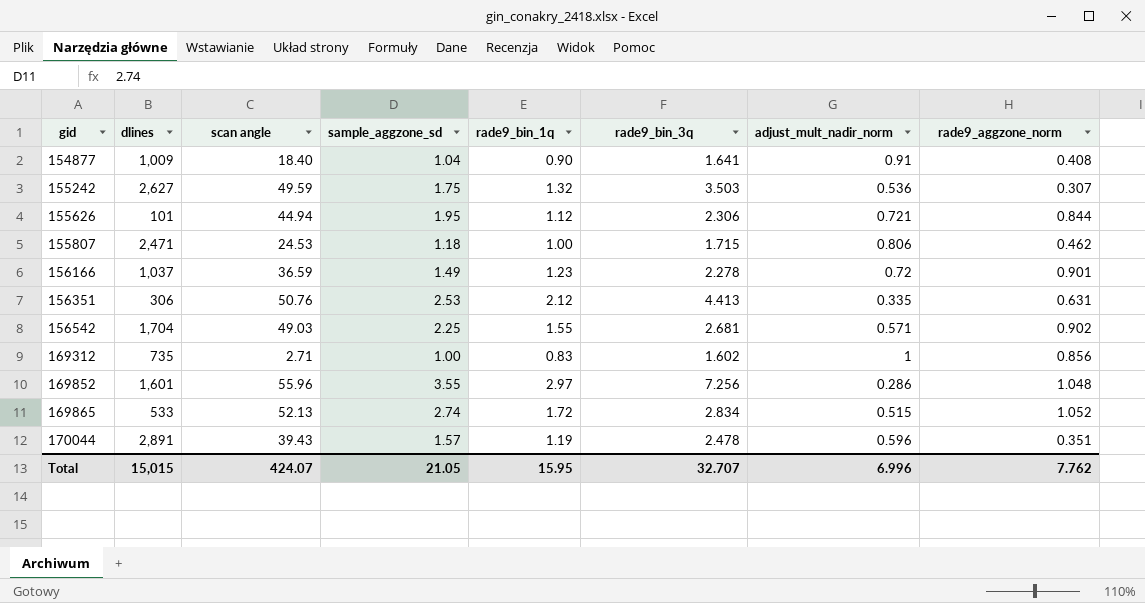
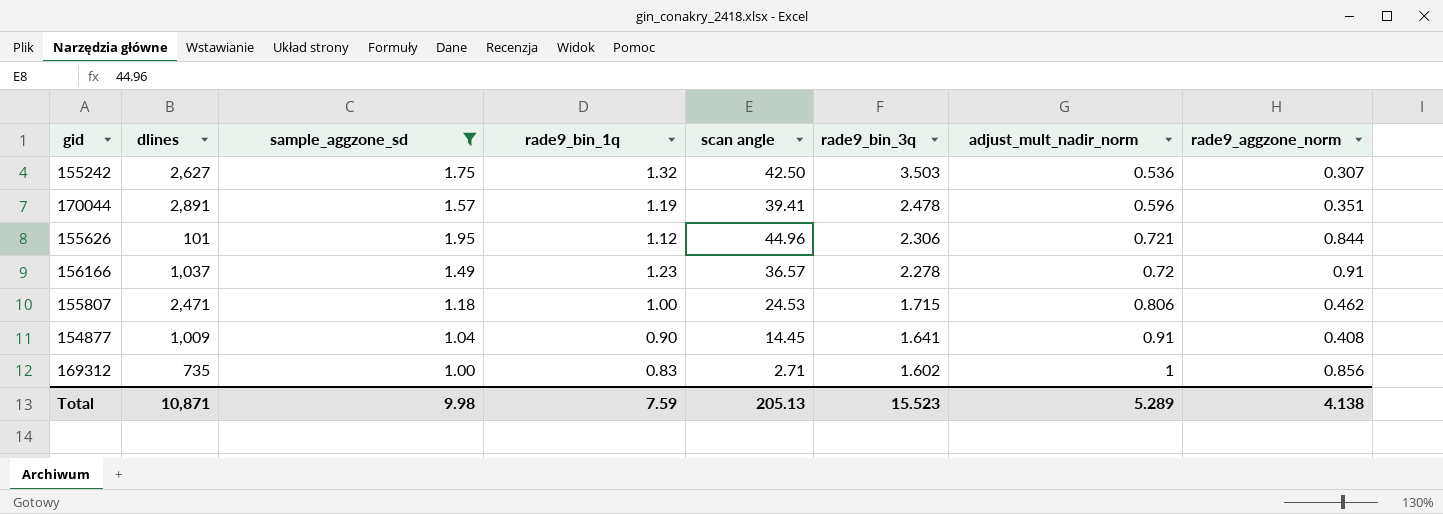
filter: none -> sample_aggzone_sd <= 1.95
row order: gid ascending -> rade9_bin_3q descending
column scan angle | position: 3 -> 5
155242 | scan angle: 49.59 -> 42.50
170044 | scan angle: 39.43 -> 39.41
155626 | scan angle: 44.94 -> 44.96
156166 | scan angle: 36.59 -> 36.57
156166 | rade9_aggzone_norm: 0.901 -> 0.91
154877 | scan angle: 18.40 -> 14.45
Total | dlines: 15,015 -> 10,871
Total | sample_aggzone_sd: 21.05 -> 9.98
Total | rade9_bin_1q: 15.95 -> 7.59
Total | scan angle: 424.07 -> 205.13
Total | rade9_bin_3q: 32.707 -> 15.523
Total | adjust_mult_nadir_norm: 6.996 -> 5.289
Total | rade9_aggzone_norm: 7.762 -> 4.138

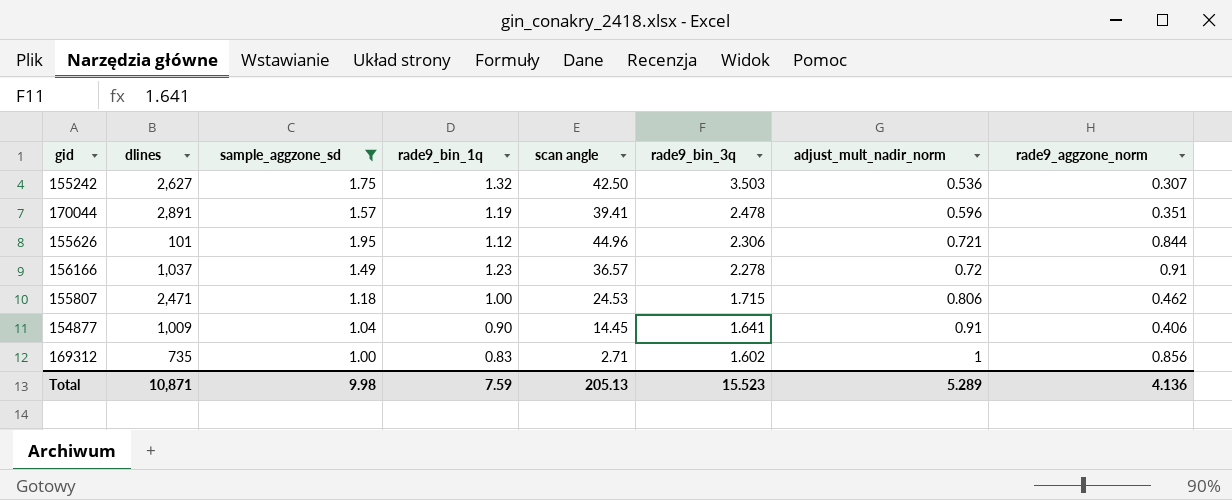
154877 | rade9_aggzone_norm: 0.408 -> 0.406
Total | rade9_aggzone_norm: 4.138 -> 4.136

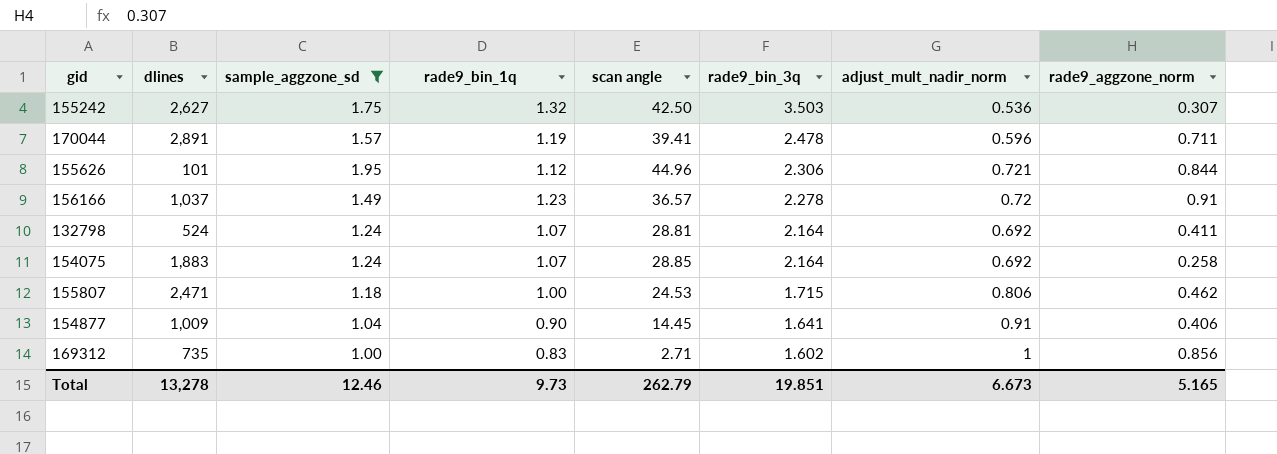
170044 | rade9_aggzone_norm: 0.351 -> 0.711
row 132798: none -> 524 | 1.24 | 1.07 | 28.81 | 2.164 | 0.692 | 0.411
row 154075: none -> 1,883 | 1.24 | 1.07 | 28.85 | 2.164 | 0.692 | 0.258
Total | dlines: 10,871 -> 13,278
Total | sample_aggzone_sd: 9.98 -> 12.46
Total | rade9_bin_1q: 7.59 -> 9.73
Total | scan angle: 205.13 -> 262.79
Total | rade9_bin_3q: 15.523 -> 19.851
Total | adjust_mult_nadir_norm: 5.289 -> 6.673
Total | rade9_aggzone_norm: 4.136 -> 5.165

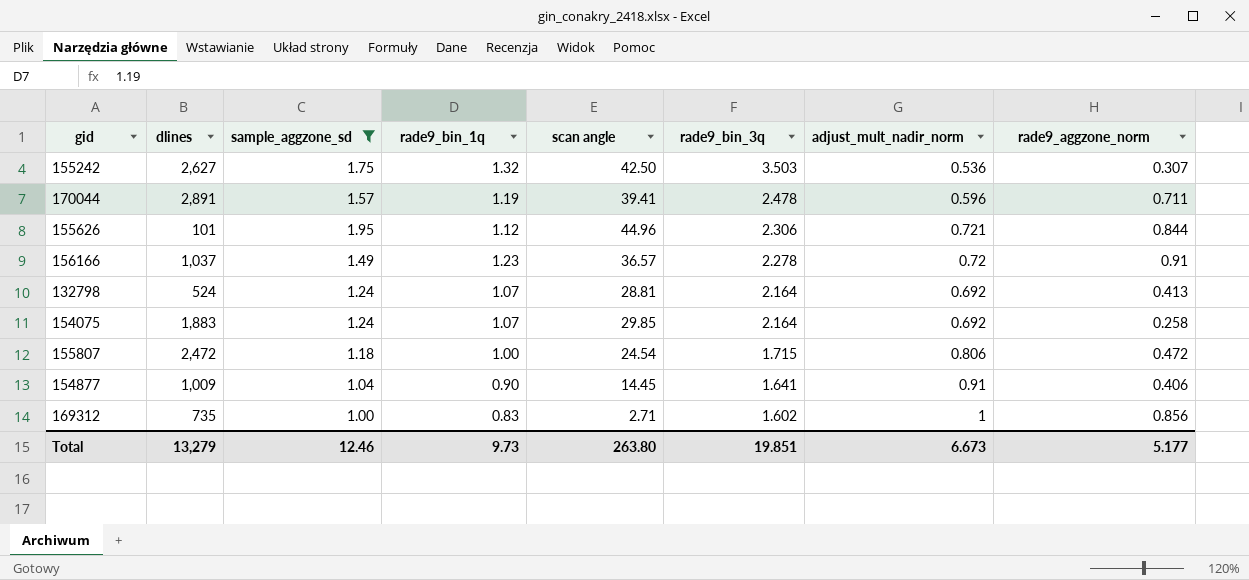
132798 | rade9_aggzone_norm: 0.411 -> 0.413
154075 | scan angle: 28.85 -> 29.85
155807 | dlines: 2,471 -> 2,472
155807 | scan angle: 24.53 -> 24.54
155807 | rade9_aggzone_norm: 0.462 -> 0.472
Total | dlines: 13,278 -> 13,279
Total | scan angle: 262.79 -> 263.80
Total | rade9_aggzone_norm: 5.165 -> 5.177

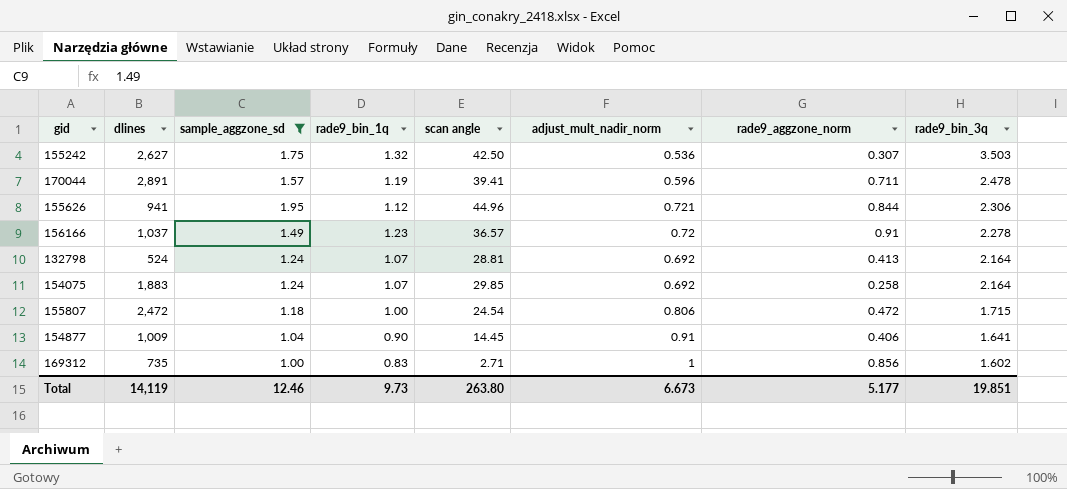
column rade9_bin_3q | position: 6 -> 8
155626 | dlines: 101 -> 941
Total | dlines: 13,279 -> 14,119

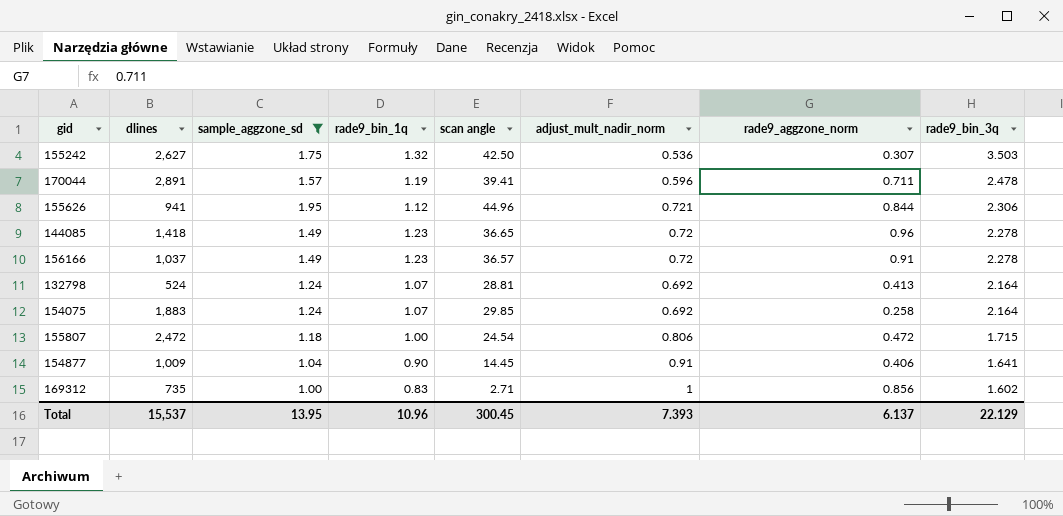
row 144085: none -> 1,418 | 1.49 | 1.23 | 36.65 | 0.72 | 0.96 | 2.278
Total | dlines: 14,119 -> 15,537
Total | sample_aggzone_sd: 12.46 -> 13.95
Total | rade9_bin_1q: 9.73 -> 10.96
Total | scan angle: 263.80 -> 300.45
Total | adjust_mult_nadir_norm: 6.673 -> 7.393
Total | rade9_aggzone_norm: 5.177 -> 6.137
Total | rade9_bin_3q: 19.851 -> 22.129

